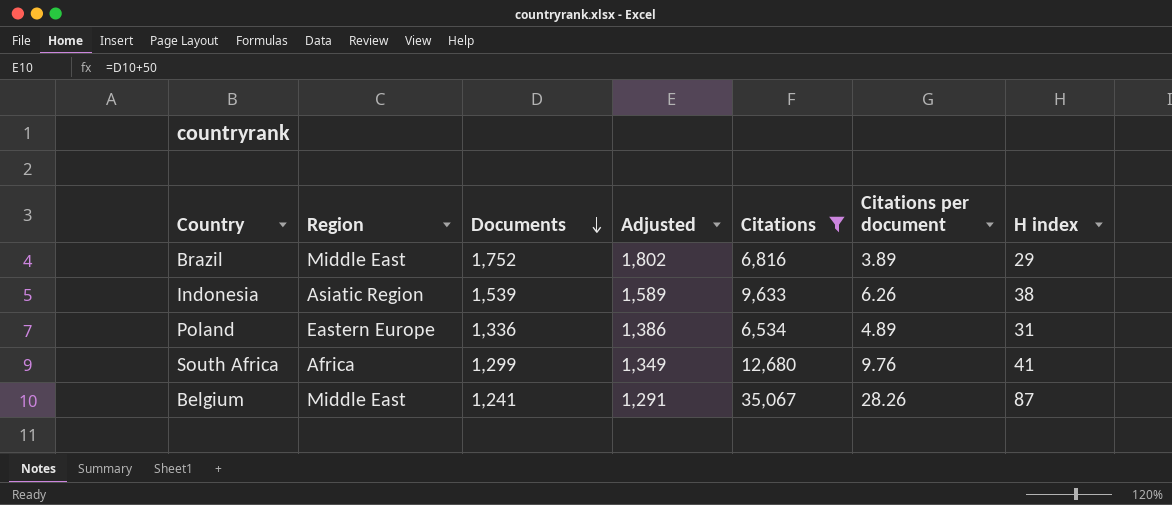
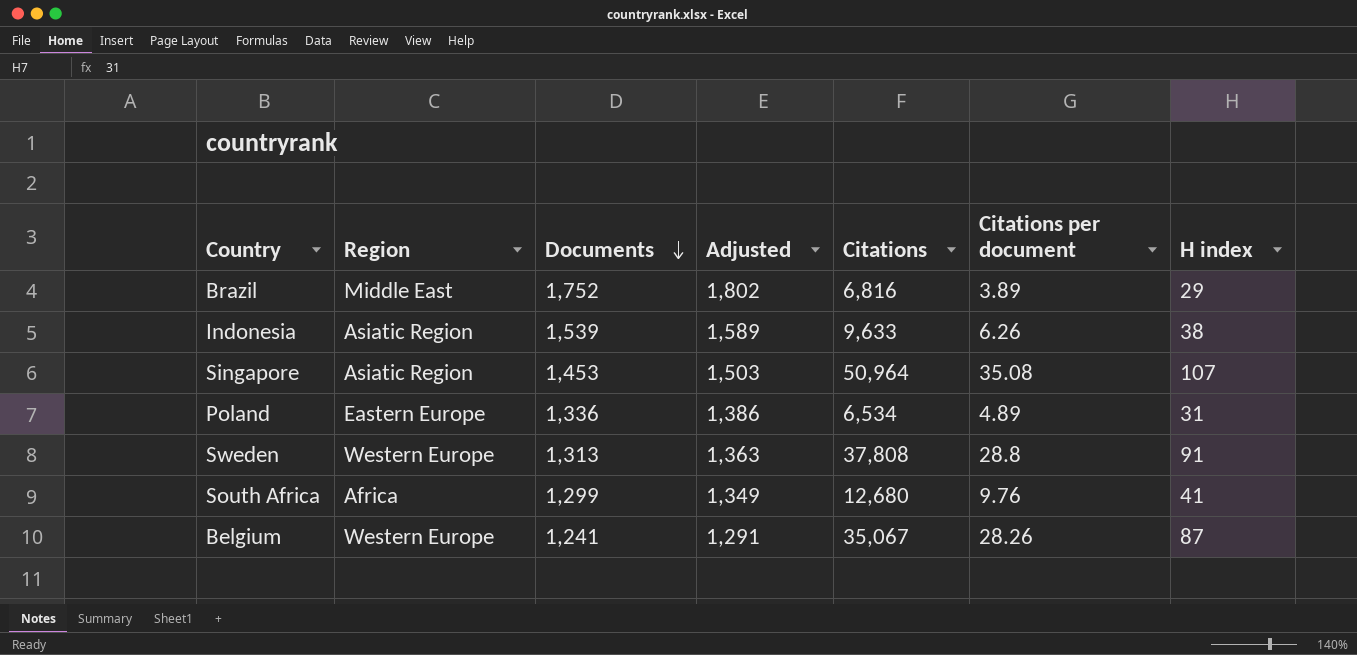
filter: Citations <= 35,067 -> none
Belgium | Region: Middle East -> Western Europe

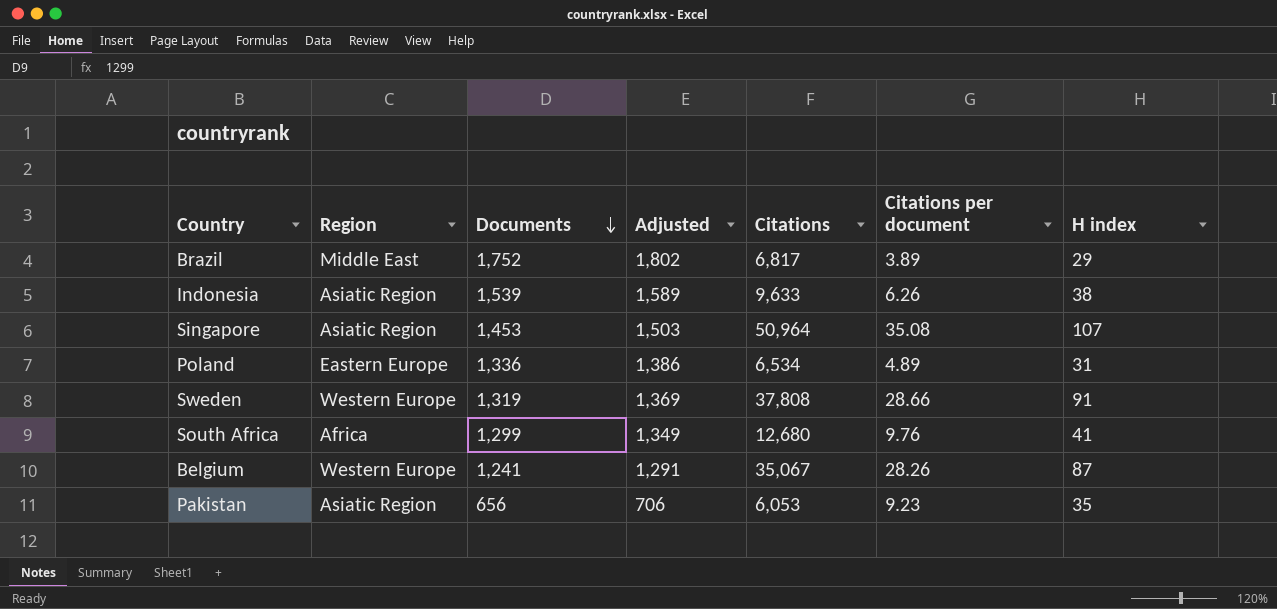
Brazil | Citations: 6,816 -> 6,817
Sweden | Documents: 1,313 -> 1,319
Sweden | Adjusted: 1,363 -> 1,369
Sweden | Citations per document: 28.8 -> 28.66
row Pakistan: none -> Asiatic Region | 656 | 706 | 6,053 | 9.23 | 35

